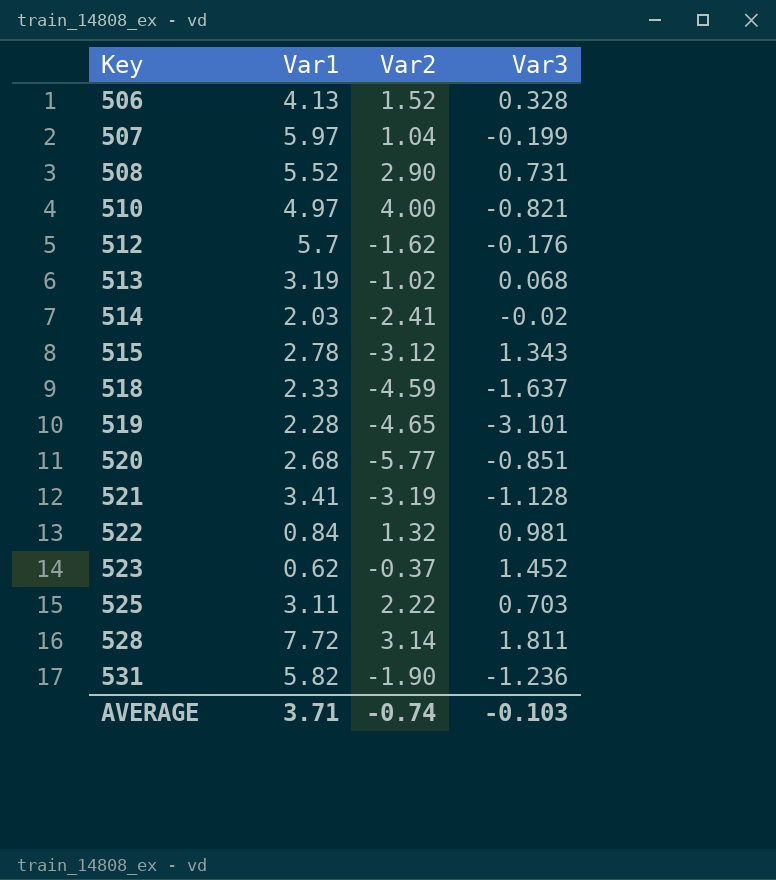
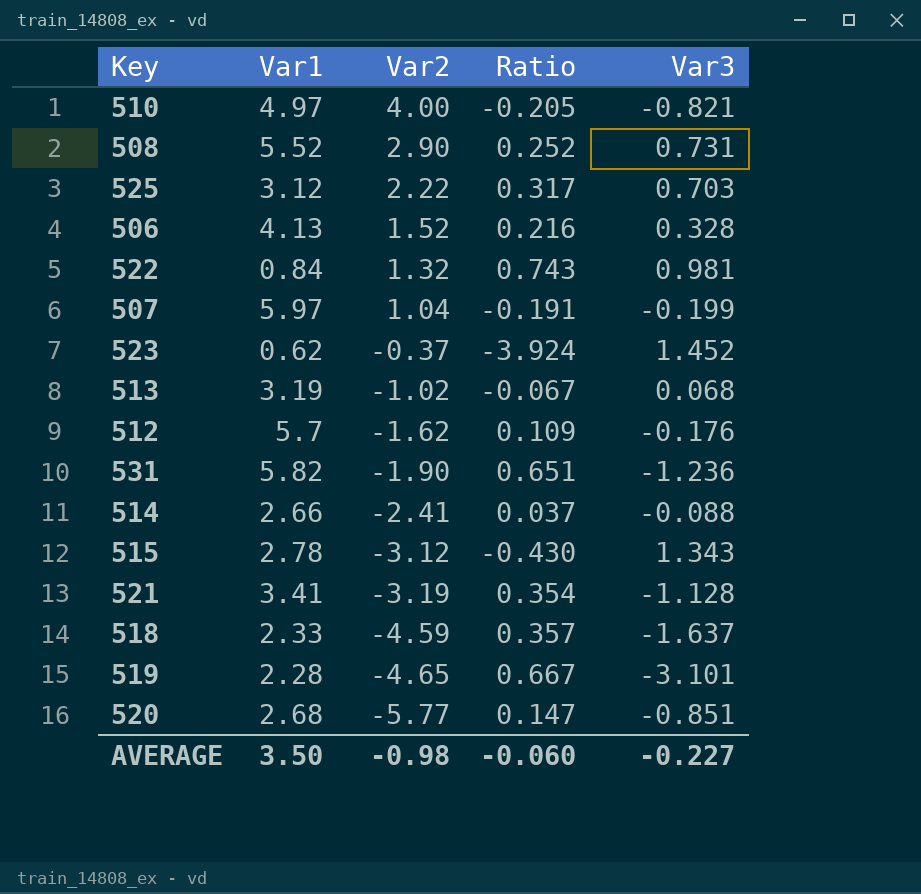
row order: Key ascending -> Var2 descending
column Ratio | formula: none -> [Var3] / [Var2]
row 528: 7.72 | 3.14 | 1.811 -> none
525 | Var1: 3.11 -> 3.12
514 | Var1: 2.03 -> 2.66
514 | Var3: -0.02 -> -0.088
AVERAGE | Var1: 3.71 -> 3.50
AVERAGE | Var2: -0.74 -> -0.98
AVERAGE | Var3: -0.103 -> -0.227

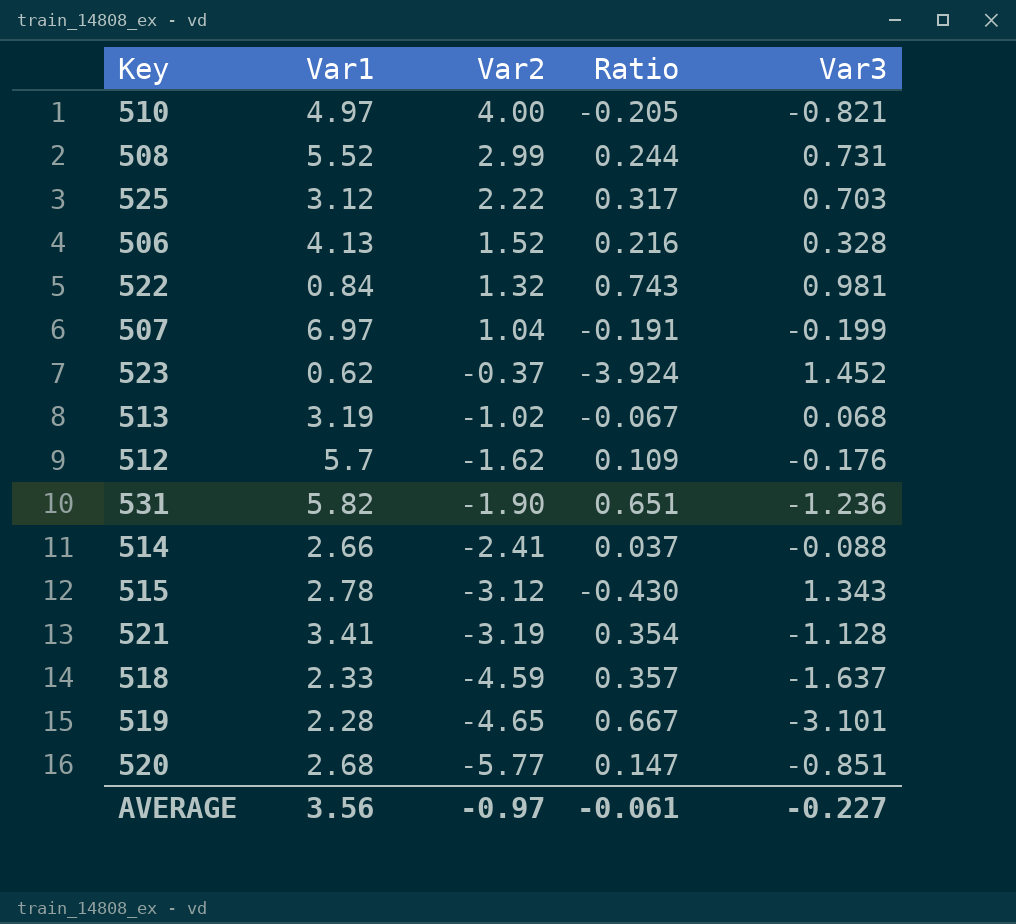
508 | Var2: 2.90 -> 2.99
508 | Ratio: 0.252 -> 0.244
507 | Var1: 5.97 -> 6.97
AVERAGE | Var1: 3.50 -> 3.56
AVERAGE | Var2: -0.98 -> -0.97
AVERAGE | Ratio: -0.060 -> -0.061

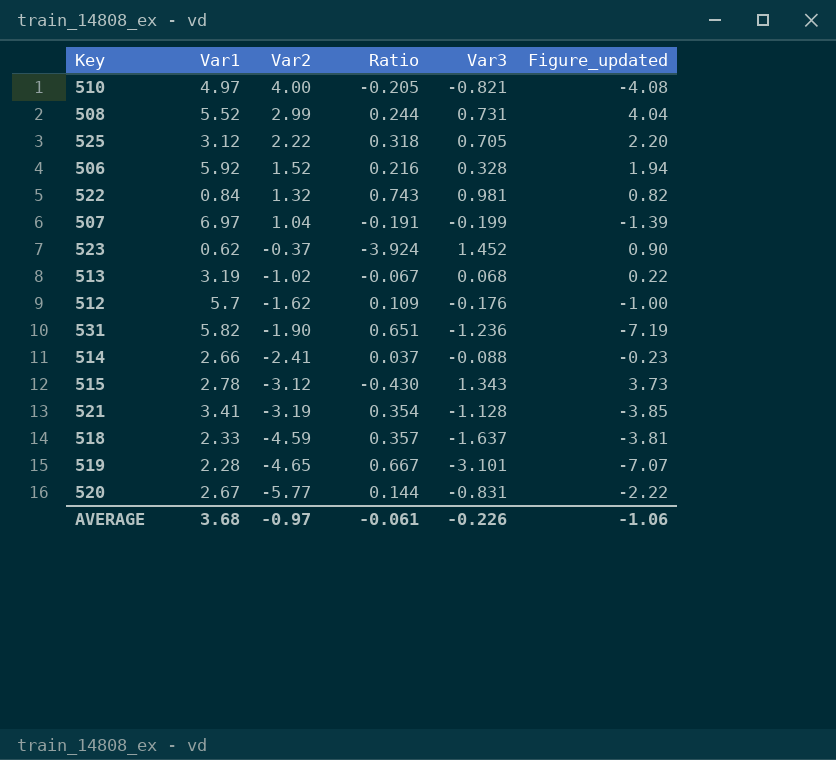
column Figure_updated | formula: none -> [Var1] * [Var3]
525 | Ratio: 0.317 -> 0.318
525 | Var3: 0.703 -> 0.705
506 | Var1: 4.13 -> 5.92
520 | Var1: 2.68 -> 2.67
520 | Ratio: 0.147 -> 0.144
520 | Var3: -0.851 -> -0.831
AVERAGE | Var1: 3.56 -> 3.68
AVERAGE | Var3: -0.227 -> -0.226

